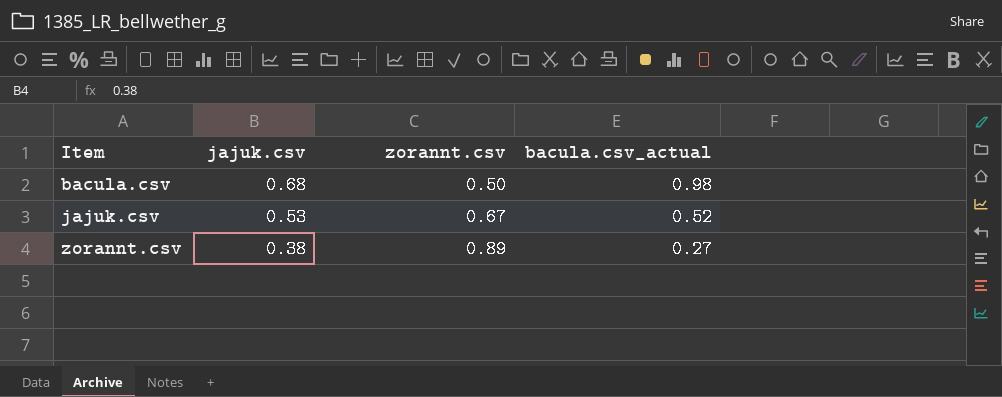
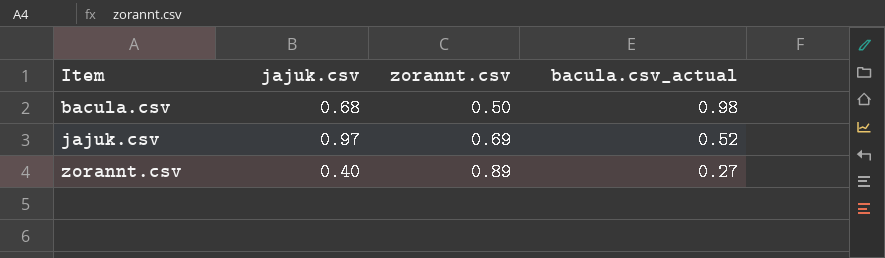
jajuk.csv | jajuk.csv: 0.53 -> 0.97
jajuk.csv | zorannt.csv: 0.67 -> 0.69
zorannt.csv | jajuk.csv: 0.38 -> 0.40

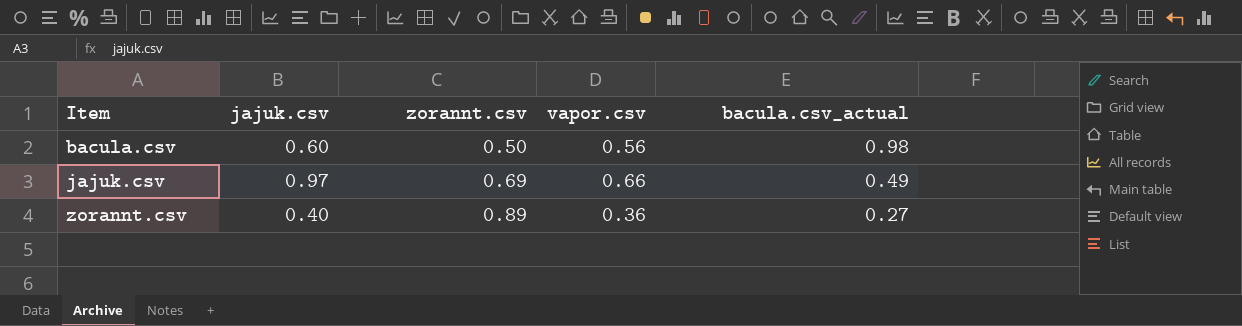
column vapor.csv | position: none -> 4
bacula.csv | jajuk.csv: 0.68 -> 0.60
jajuk.csv | bacula.csv_actual: 0.52 -> 0.49

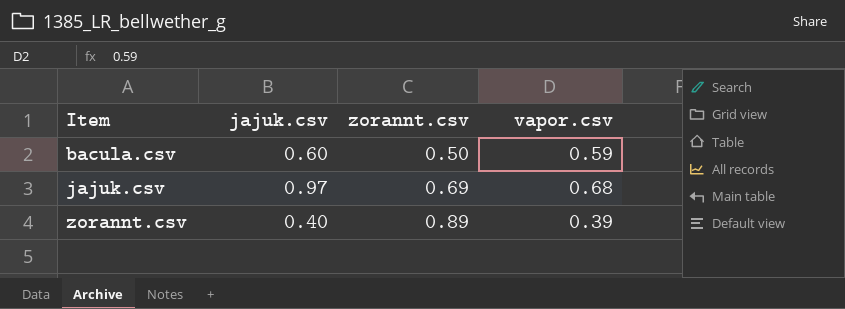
column bacula.csv_actual | position: 5 -> none
bacula.csv | vapor.csv: 0.56 -> 0.59
jajuk.csv | vapor.csv: 0.66 -> 0.68
zorannt.csv | vapor.csv: 0.36 -> 0.39

